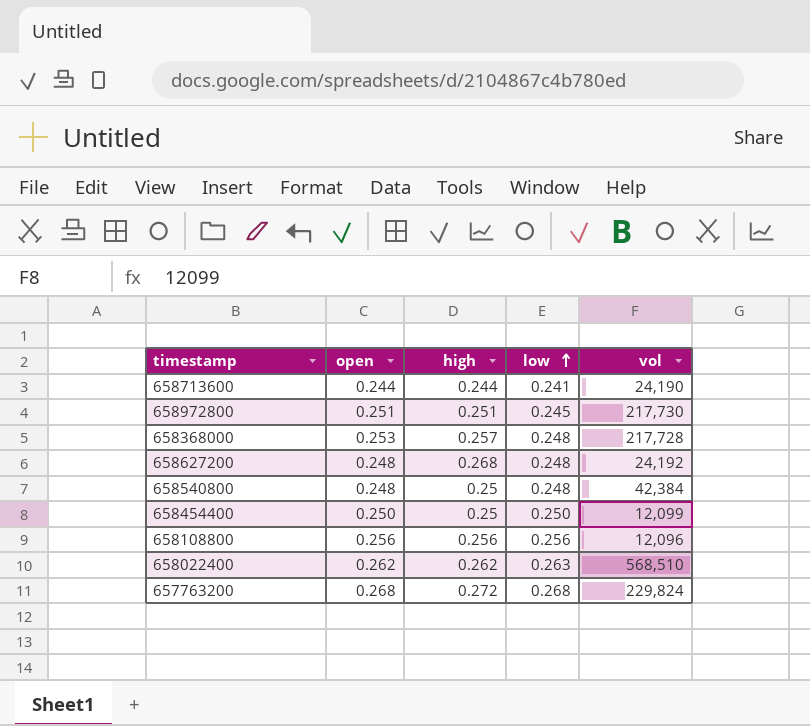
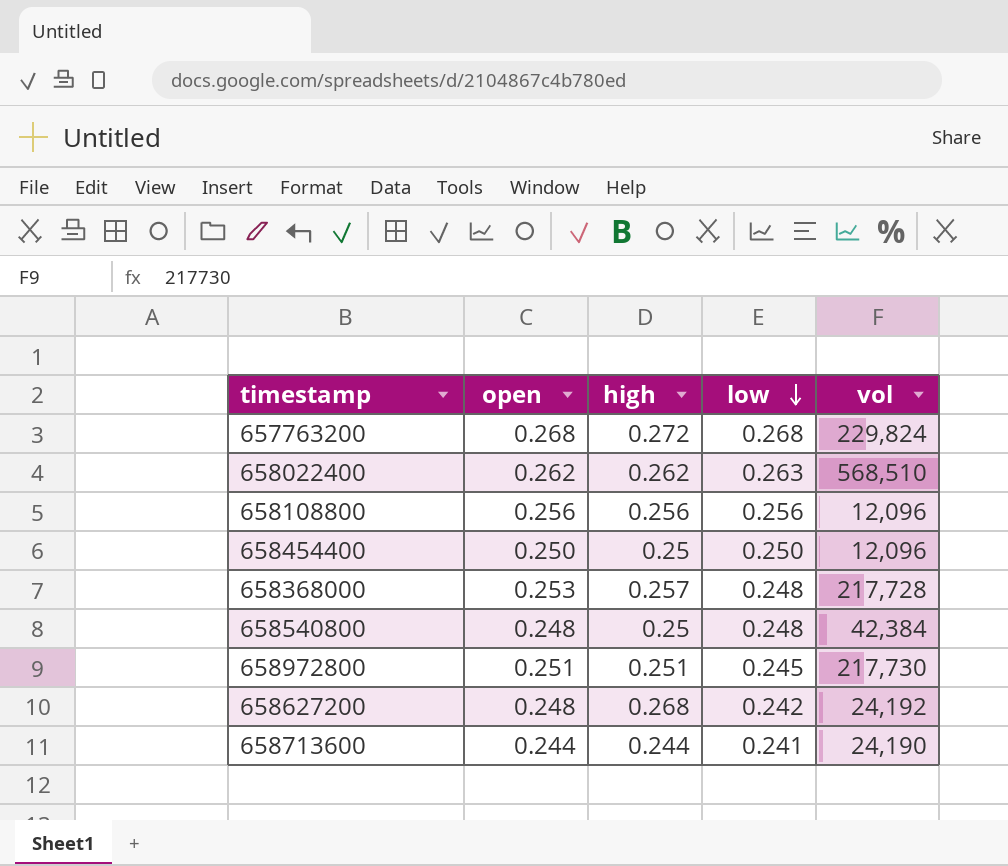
row order: low ascending -> low descending
658454400 | vol: 12,099 -> 12,096
658627200 | low: 0.248 -> 0.242

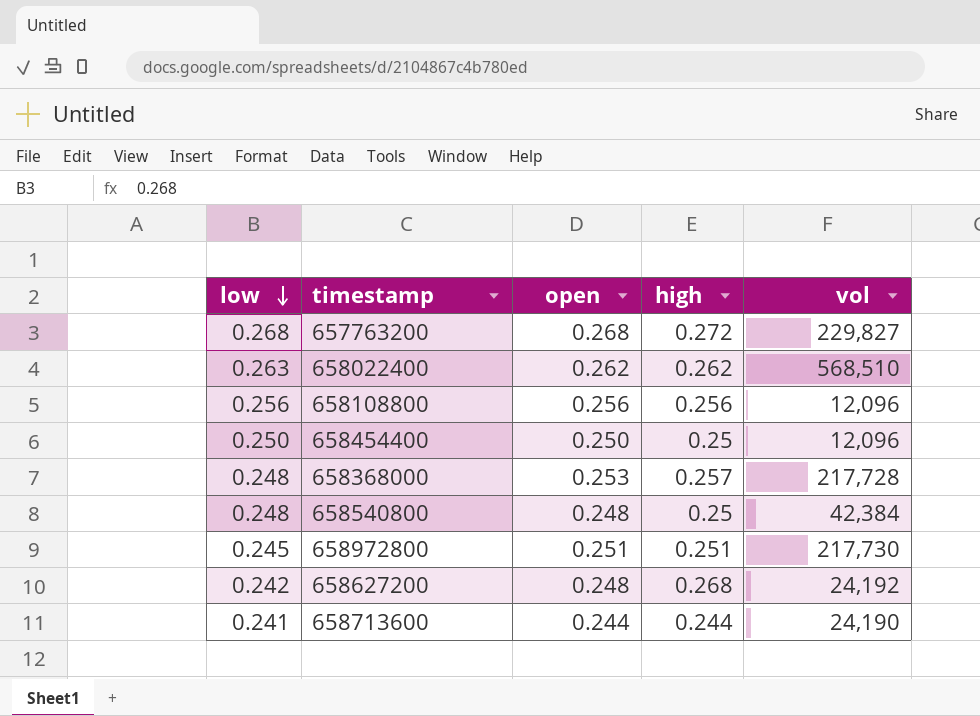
column low | position: 4 -> 1
657763200 | vol: 229,824 -> 229,827

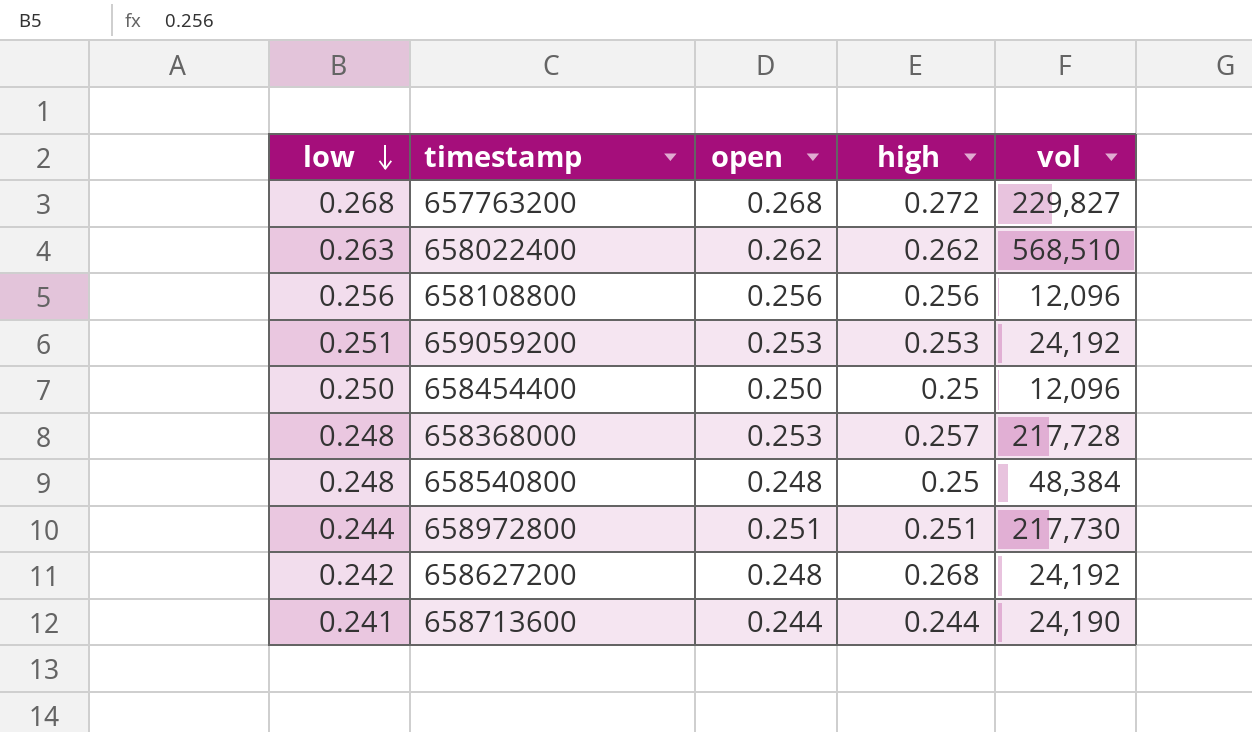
row 659059200: none -> 0.251 | 0.253 | 0.253 | 24,192
658540800 | vol: 42,384 -> 48,384
658972800 | low: 0.245 -> 0.244

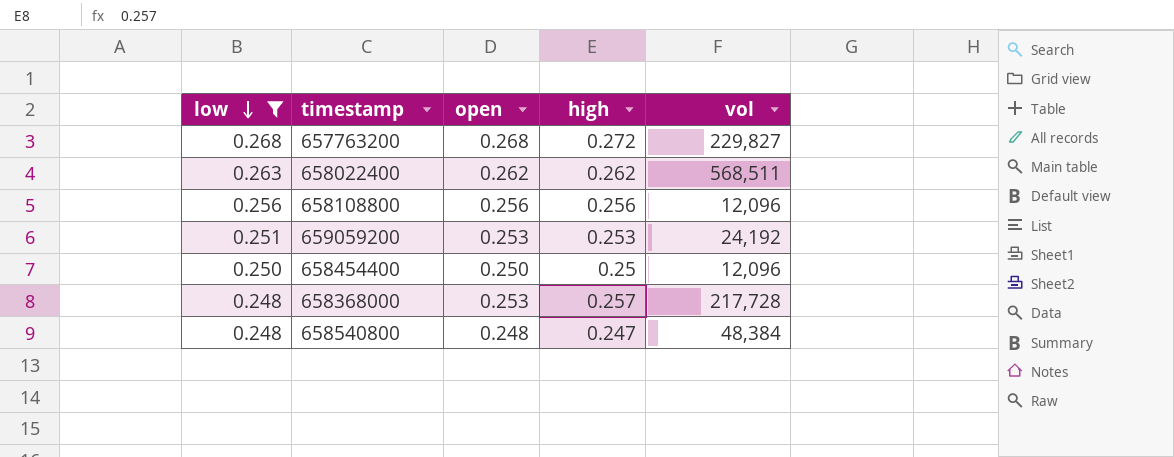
filter: none -> low >= 0.248
658022400 | vol: 568,510 -> 568,511
658540800 | high: 0.25 -> 0.247

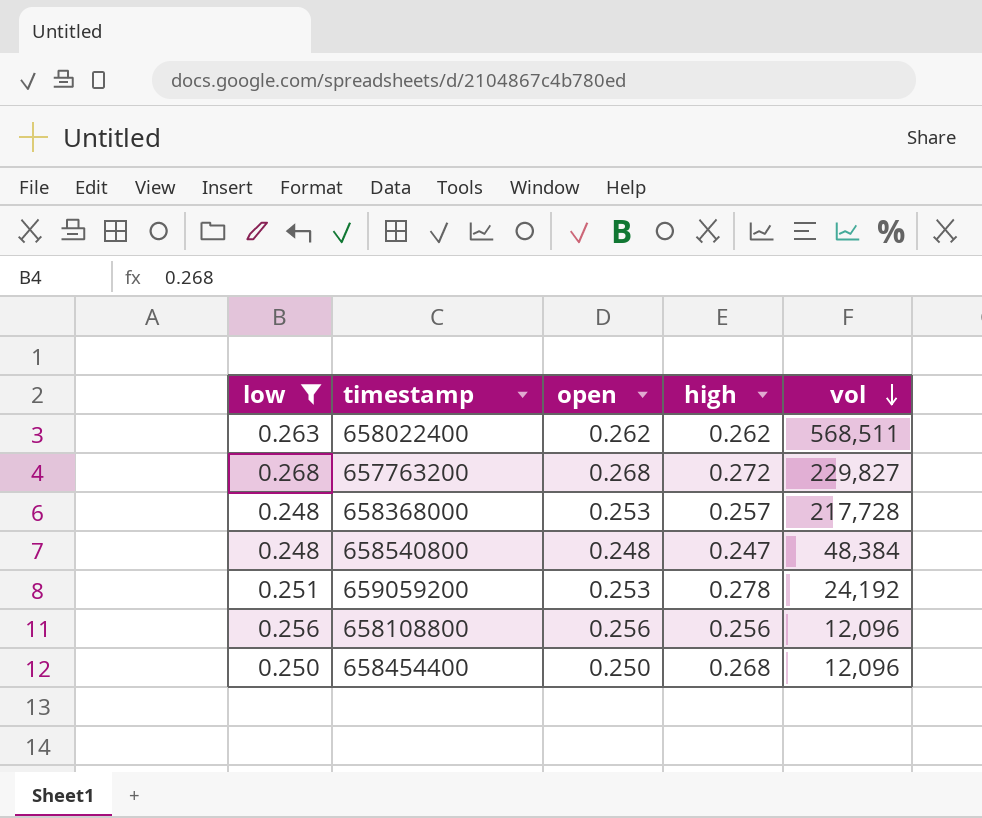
row order: low descending -> vol descending
659059200 | high: 0.253 -> 0.278
658454400 | high: 0.25 -> 0.268

